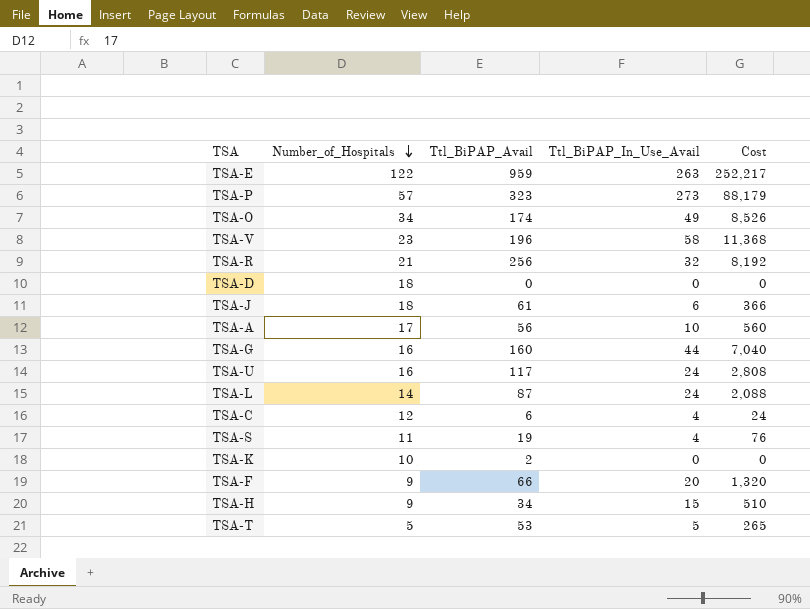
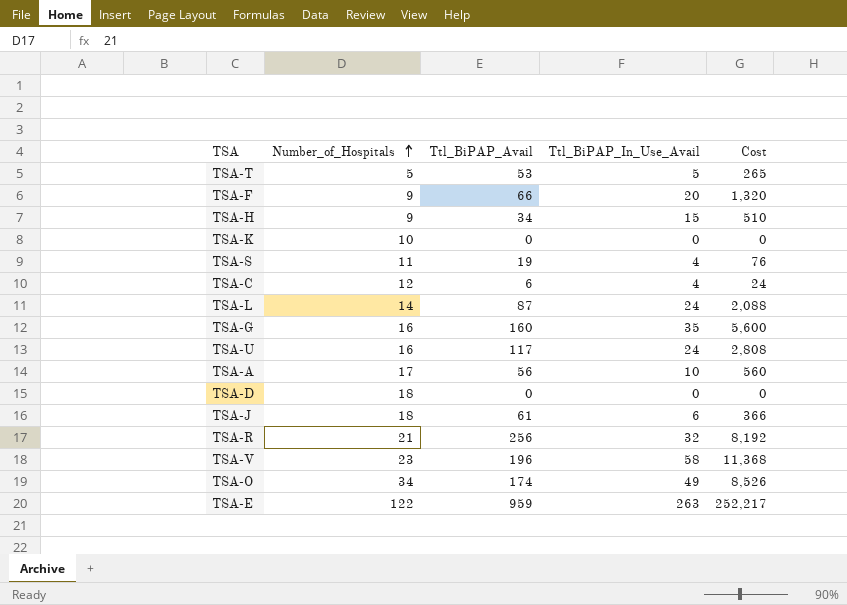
row order: Number_of_Hospitals descending -> Number_of_Hospitals ascending
row TSA-P: 57 | 323 | 273 | 88,179 -> none
TSA-K | Ttl_BiPAP_Avail: 2 -> 0
TSA-G | Ttl_BiPAP_In_Use_Avail: 44 -> 35
TSA-G | Cost: 7,040 -> 5,600

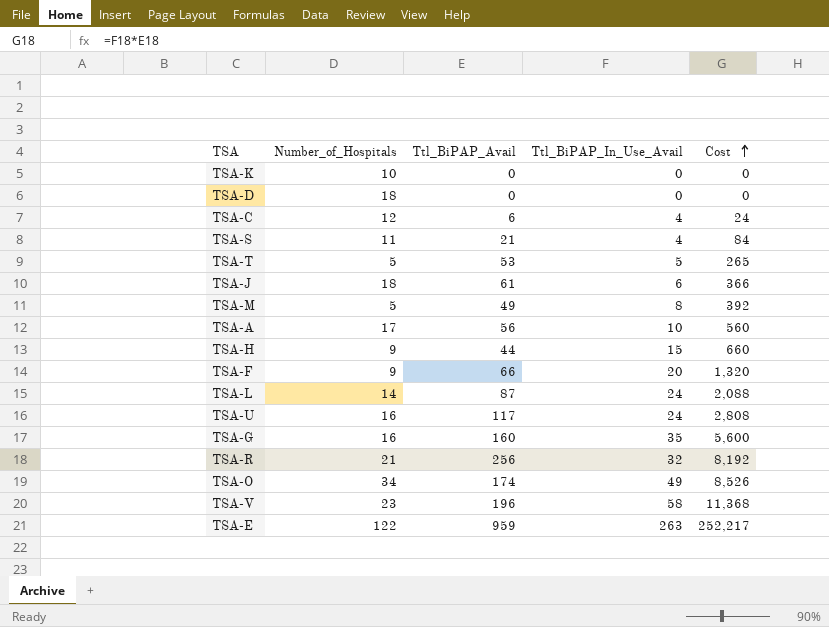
row order: Number_of_Hospitals ascending -> Cost ascending
TSA-S | Ttl_BiPAP_Avail: 19 -> 21
TSA-S | Cost: 76 -> 84
row TSA-M: none -> 5 | 49 | 8 | 392
TSA-H | Ttl_BiPAP_Avail: 34 -> 44
TSA-H | Cost: 510 -> 660

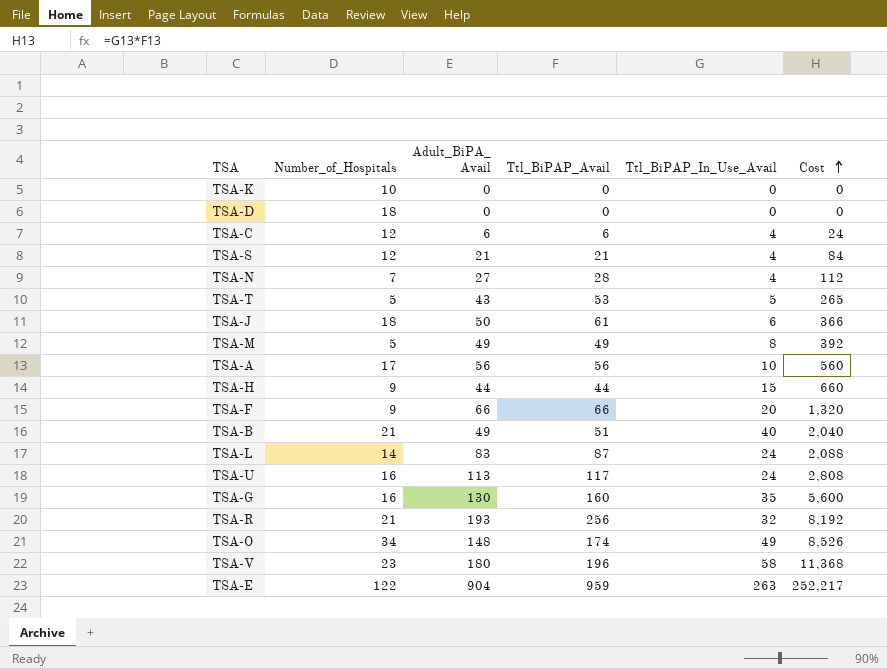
column Adult_BiPA_ Avail | position: none -> 3
TSA-S | Number_of_Hospitals: 11 -> 12
row TSA-N: none -> 7 | 27 | 28 | 4 | 112
row TSA-B: none -> 21 | 49 | 51 | 40 | 2,040

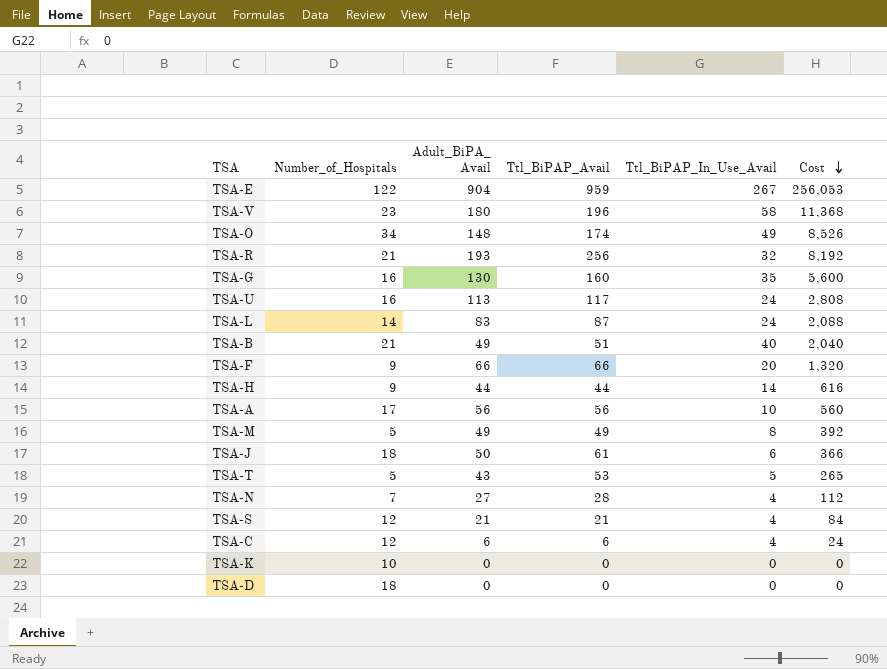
row order: Cost ascending -> Cost descending
TSA-E | Ttl_BiPAP_In_Use_Avail: 263 -> 267
TSA-E | Cost: 252,217 -> 256,053
TSA-H | Ttl_BiPAP_In_Use_Avail: 15 -> 14
TSA-H | Cost: 660 -> 616

